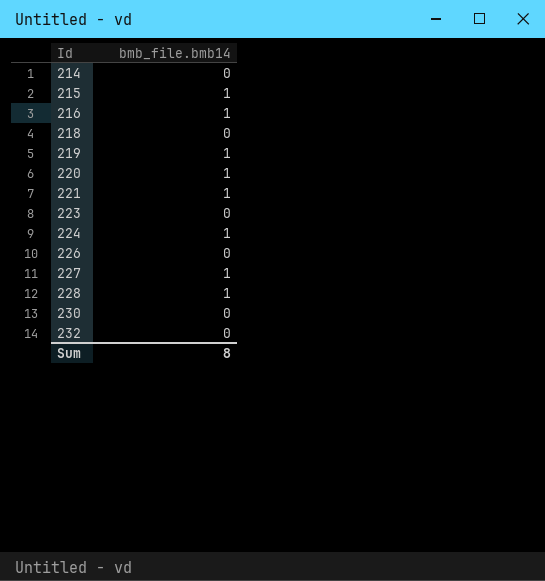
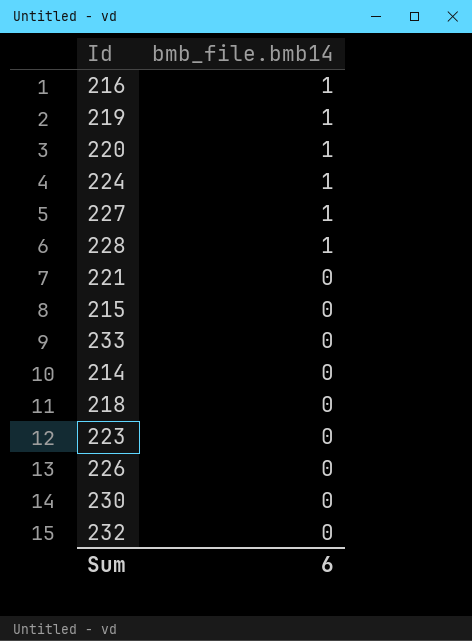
row order: Id ascending -> bmb_file.bmb14 descending
221 | bmb_file.bmb14: 1 -> 0
215 | bmb_file.bmb14: 1 -> 0
row 233: none -> 0
Sum | bmb_file.bmb14: 8 -> 6

